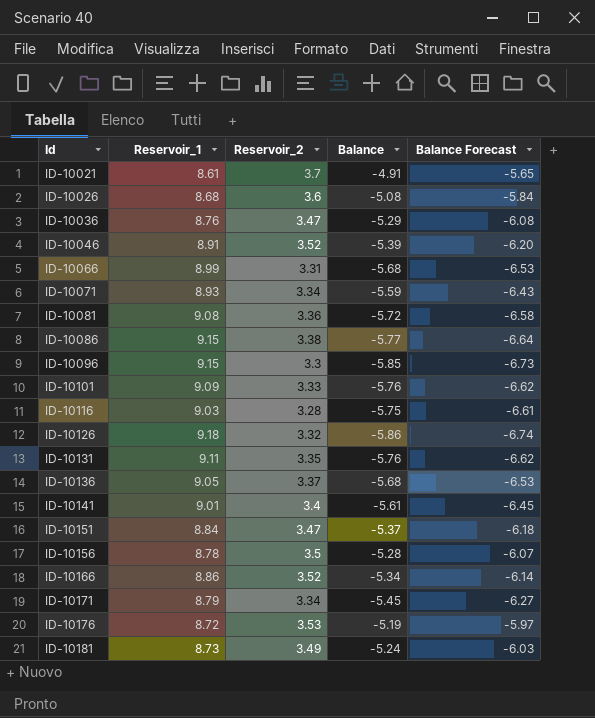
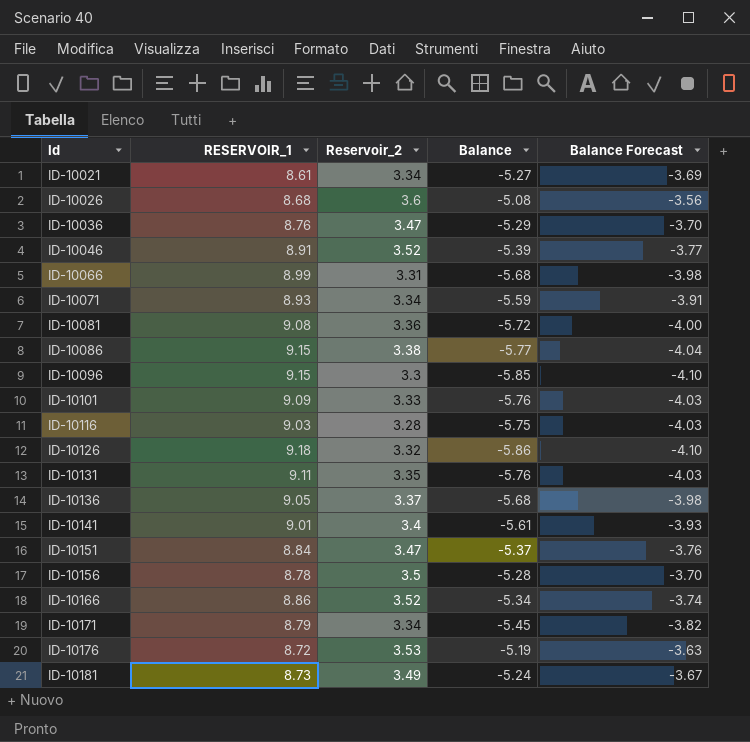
column name: Reservoir_1 -> RESERVOIR_1
column Balance Forecast | formula: [Balance] * 1.15 -> [Balance] * 0.7
ID-10021 | Reservoir_2: 3.7 -> 3.34
ID-10021 | Balance: -4.91 -> -5.27

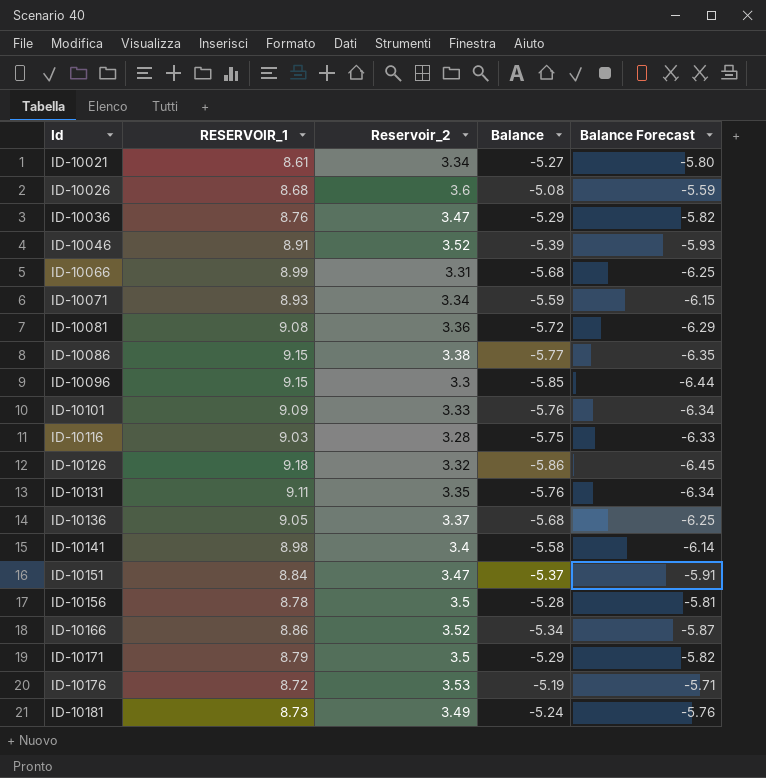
column Balance Forecast | formula: [Balance] * 0.7 -> [Balance] * 1.1
ID-10141 | RESERVOIR_1: 9.01 -> 8.98
ID-10141 | Balance: -5.61 -> -5.58
ID-10171 | Reservoir_2: 3.34 -> 3.5
ID-10171 | Balance: -5.45 -> -5.29

